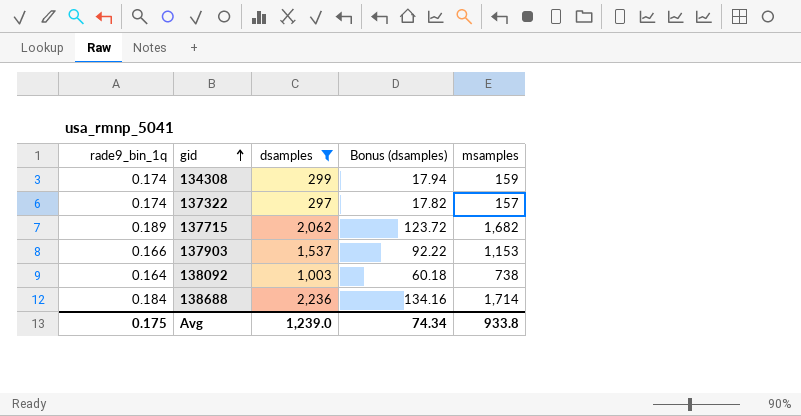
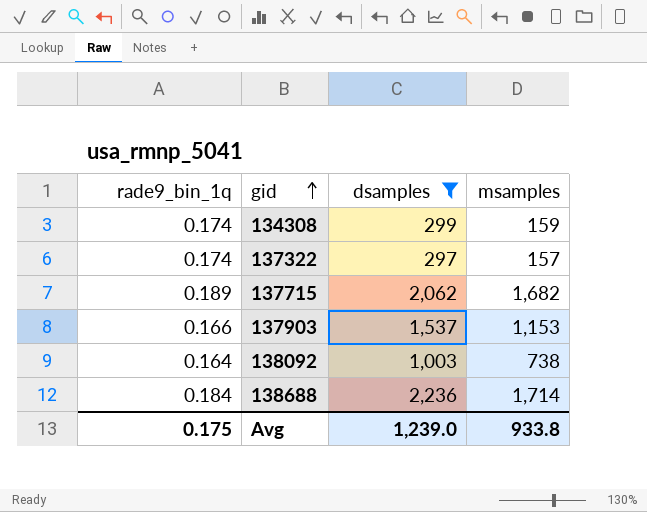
column Bonus (dsamples) | formula: [dsamples] * 0.06 -> none

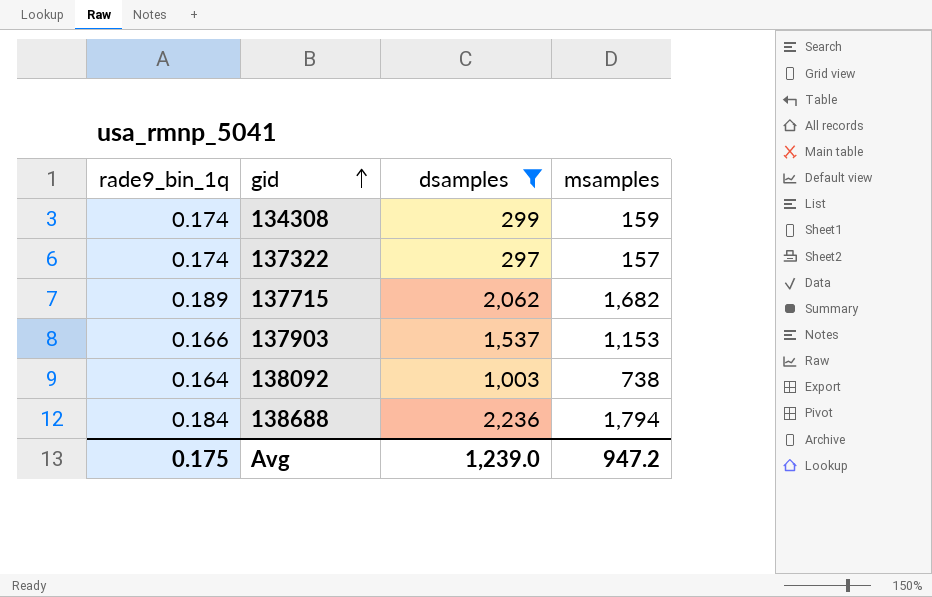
138688 | msamples: 1,714 -> 1,794
Avg | msamples: 933.8 -> 947.2

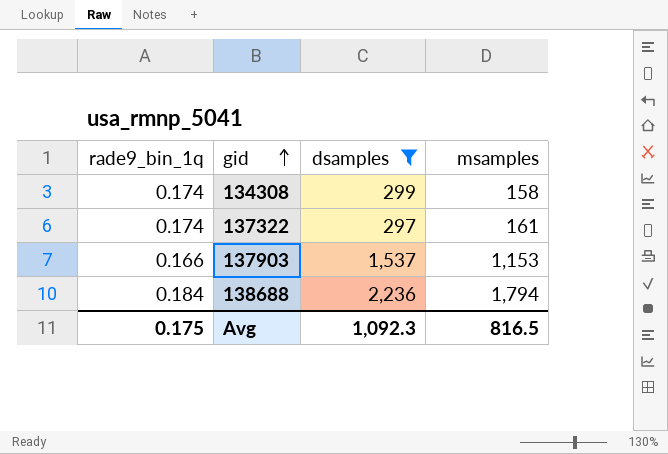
row 137715: 0.189 | 2,062 | 1,682 -> none
row 138092: 0.164 | 1,003 | 738 -> none
134308 | msamples: 159 -> 158
137322 | msamples: 157 -> 161
Avg | dsamples: 1,239.0 -> 1,092.3
Avg | msamples: 947.2 -> 816.5

